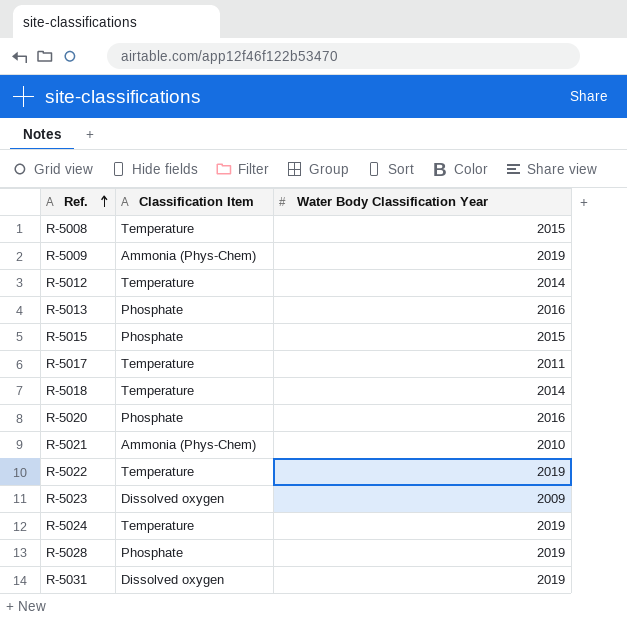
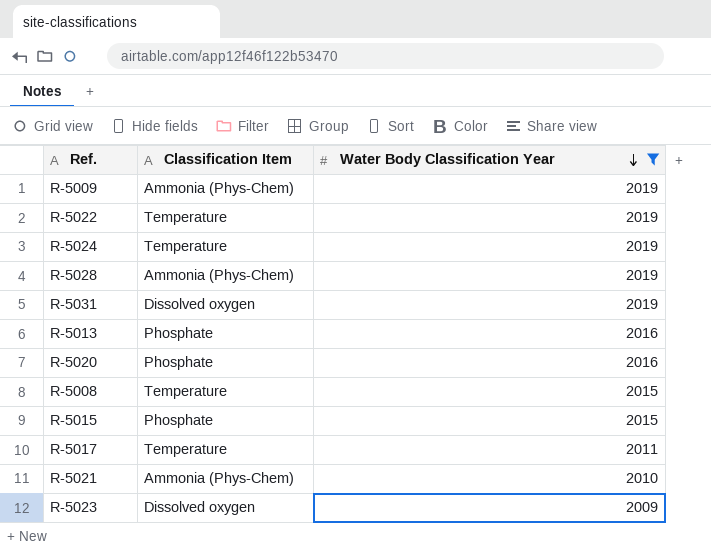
filter: none -> Water Body Classification Year != 2014
row order: Ref. ascending -> Water Body Classification Year descending
R-5028 | Classification Item: Phosphate -> Ammonia (Phys-Chem)

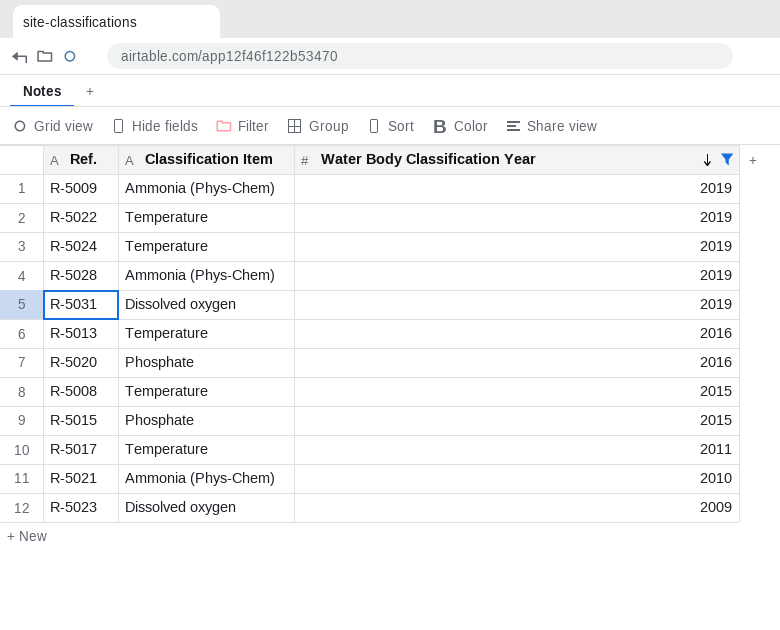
R-5013 | Classification Item: Phosphate -> Temperature

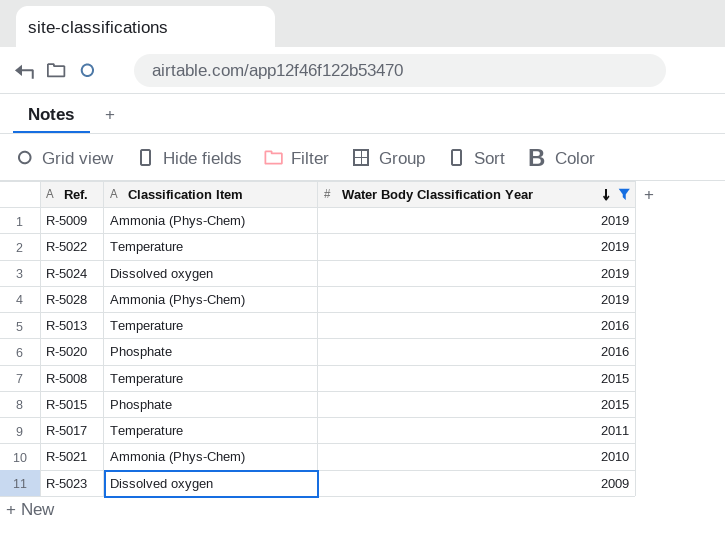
row R-5031: Dissolved oxygen | 2019 -> none
R-5024 | Classification Item: Temperature -> Dissolved oxygen

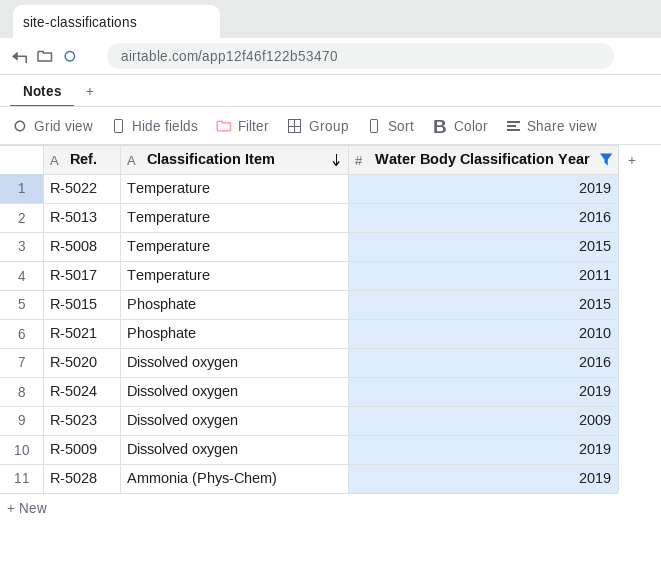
row order: Water Body Classification Year descending -> Classification Item descending
R-5021 | Classification Item: Ammonia (Phys-Chem) -> Phosphate
R-5020 | Classification Item: Phosphate -> Dissolved oxygen
R-5009 | Classification Item: Ammonia (Phys-Chem) -> Dissolved oxygen

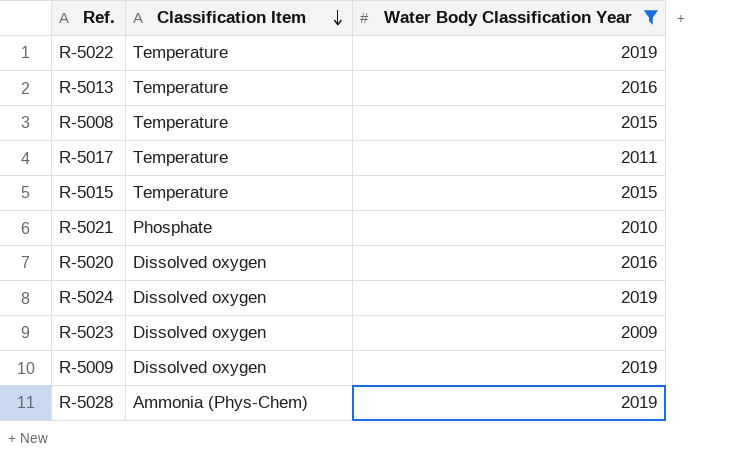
R-5015 | Classification Item: Phosphate -> Temperature

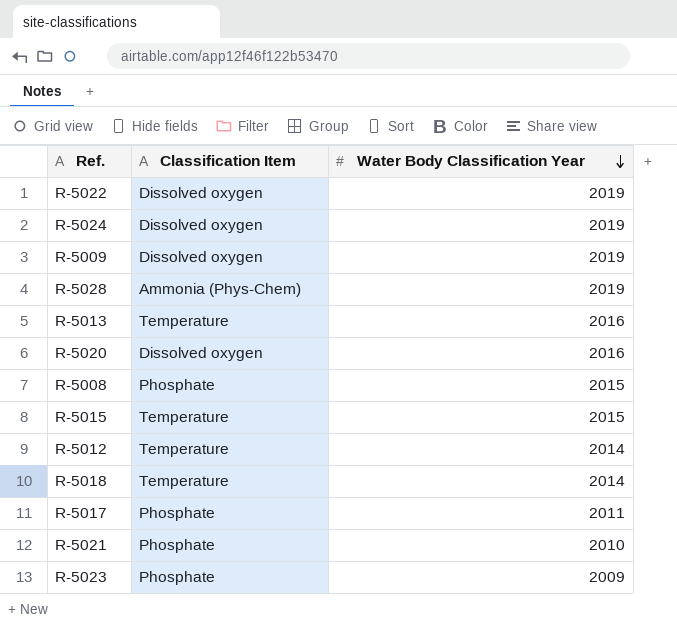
filter: Water Body Classification Year != 2014 -> none
row order: Classification Item descending -> Water Body Classification Year descending
R-5022 | Classification Item: Temperature -> Dissolved oxygen
R-5008 | Classification Item: Temperature -> Phosphate
R-5017 | Classification Item: Temperature -> Phosphate
R-5023 | Classification Item: Dissolved oxygen -> Phosphate

